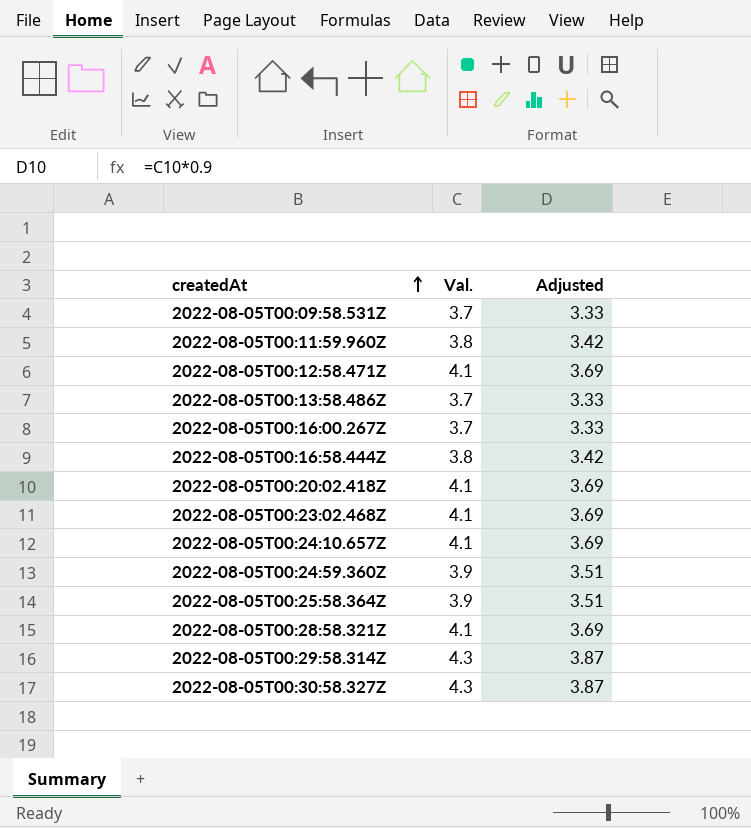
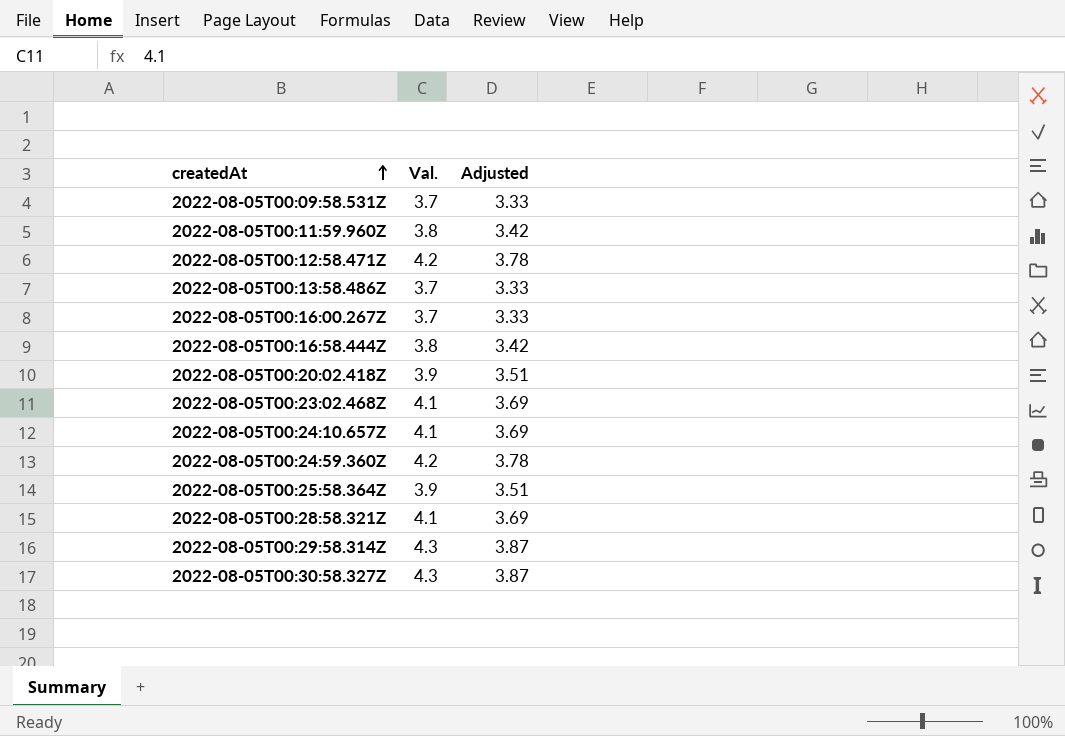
2022-08-05T00:12:58.471Z | Val.: 4.1 -> 4.2
2022-08-05T00:12:58.471Z | Adjusted: 3.69 -> 3.78
2022-08-05T00:20:02.418Z | Val.: 4.1 -> 3.9
2022-08-05T00:20:02.418Z | Adjusted: 3.69 -> 3.51
2022-08-05T00:24:59.360Z | Val.: 3.9 -> 4.2
2022-08-05T00:24:59.360Z | Adjusted: 3.51 -> 3.78

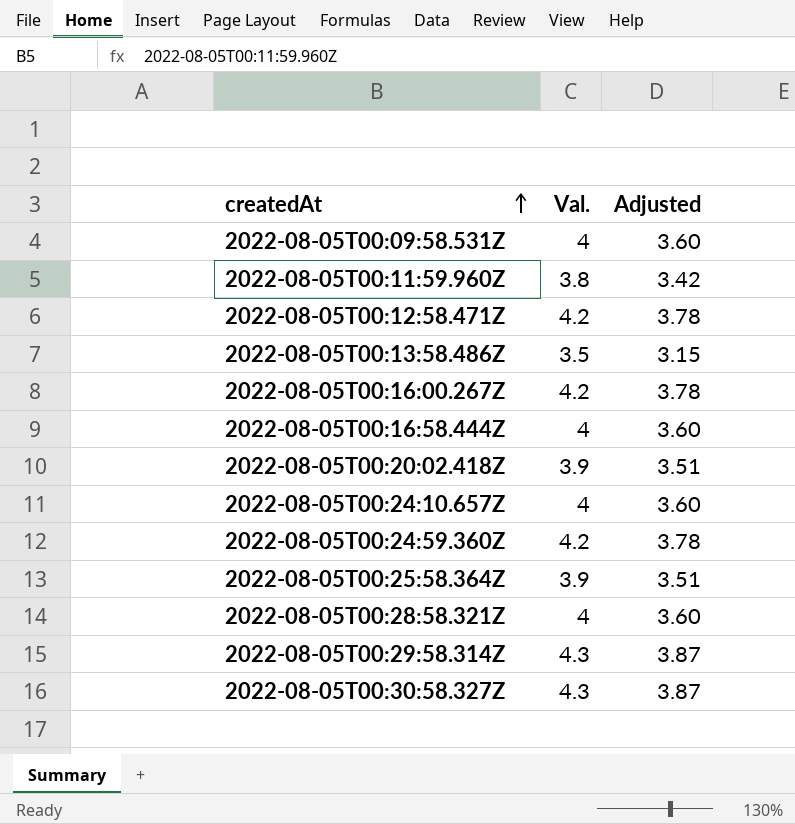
row 2022-08-05T00:23:02.468Z: 4.1 | 3.69 -> none
2022-08-05T00:09:58.531Z | Val.: 3.7 -> 4
2022-08-05T00:09:58.531Z | Adjusted: 3.33 -> 3.60
2022-08-05T00:13:58.486Z | Val.: 3.7 -> 3.5
2022-08-05T00:13:58.486Z | Adjusted: 3.33 -> 3.15
2022-08-05T00:16:00.267Z | Val.: 3.7 -> 4.2
2022-08-05T00:16:00.267Z | Adjusted: 3.33 -> 3.78
2022-08-05T00:16:58.444Z | Val.: 3.8 -> 4
2022-08-05T00:16:58.444Z | Adjusted: 3.42 -> 3.60
2022-08-05T00:24:10.657Z | Val.: 4.1 -> 4
2022-08-05T00:24:10.657Z | Adjusted: 3.69 -> 3.60
2022-08-05T00:28:58.321Z | Val.: 4.1 -> 4
2022-08-05T00:28:58.321Z | Adjusted: 3.69 -> 3.60

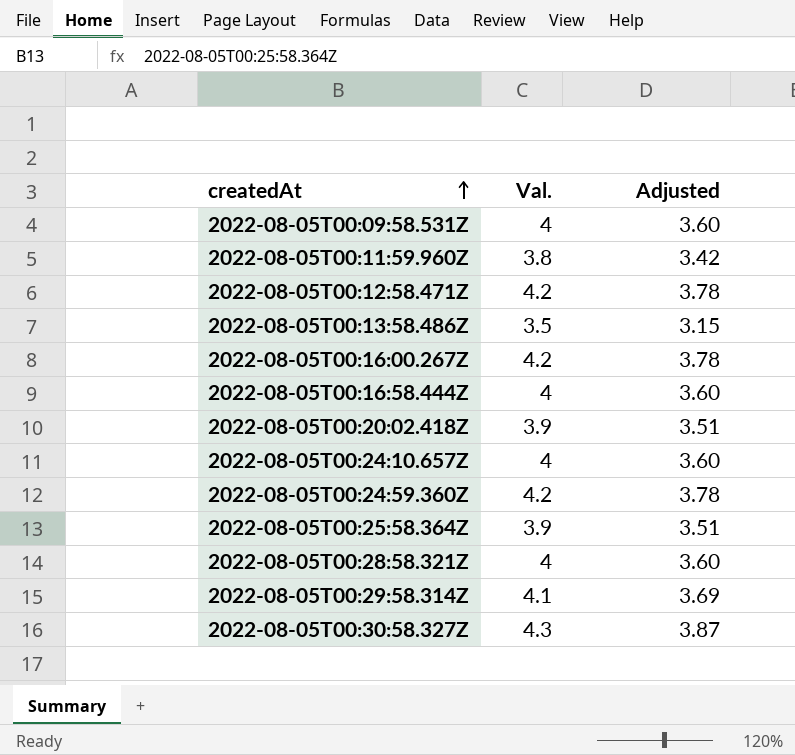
2022-08-05T00:29:58.314Z | Val.: 4.3 -> 4.1
2022-08-05T00:29:58.314Z | Adjusted: 3.87 -> 3.69

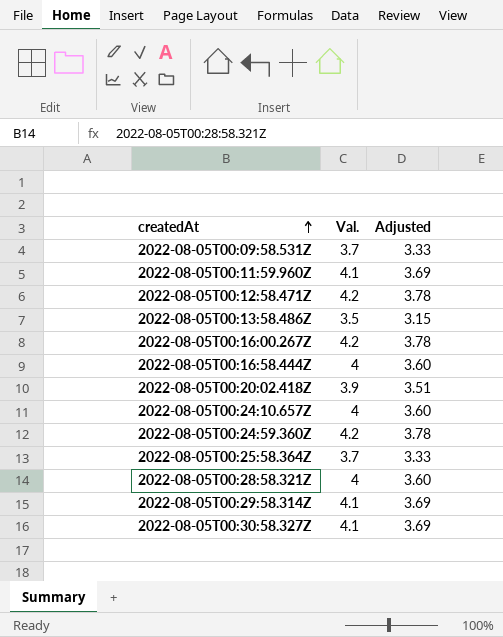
2022-08-05T00:09:58.531Z | Val.: 4 -> 3.7
2022-08-05T00:09:58.531Z | Adjusted: 3.60 -> 3.33
2022-08-05T00:11:59.960Z | Val.: 3.8 -> 4.1
2022-08-05T00:11:59.960Z | Adjusted: 3.42 -> 3.69
2022-08-05T00:25:58.364Z | Val.: 3.9 -> 3.7
2022-08-05T00:25:58.364Z | Adjusted: 3.51 -> 3.33
2022-08-05T00:30:58.327Z | Val.: 4.3 -> 4.1
2022-08-05T00:30:58.327Z | Adjusted: 3.87 -> 3.69

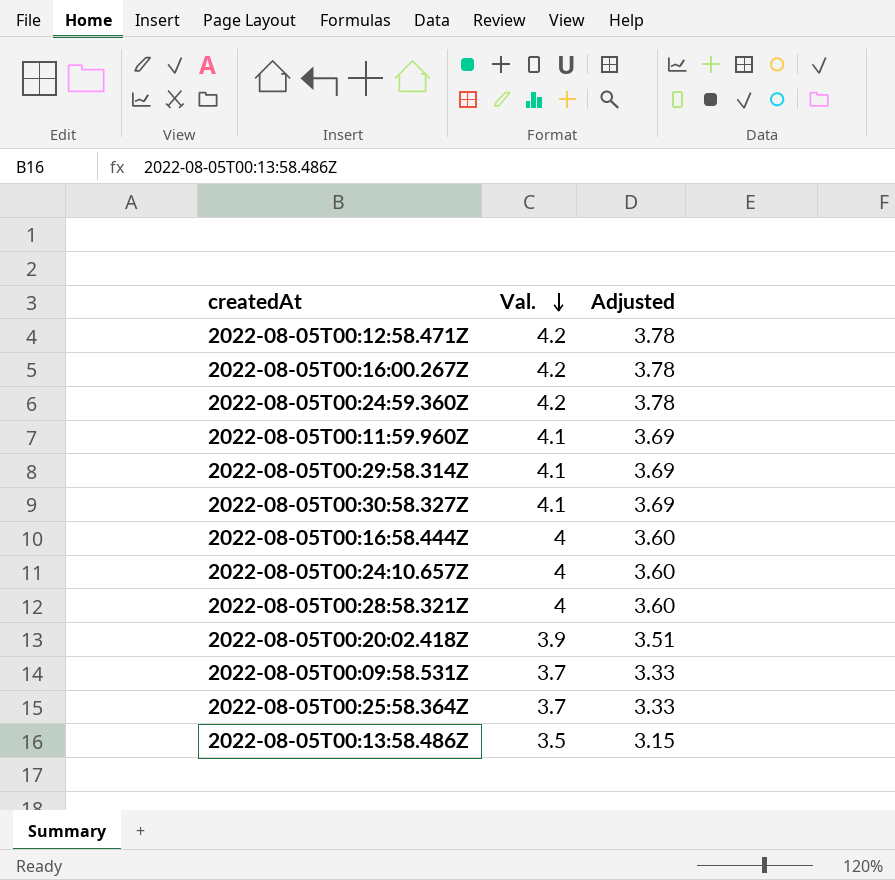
row order: createdAt ascending -> Val. descending

